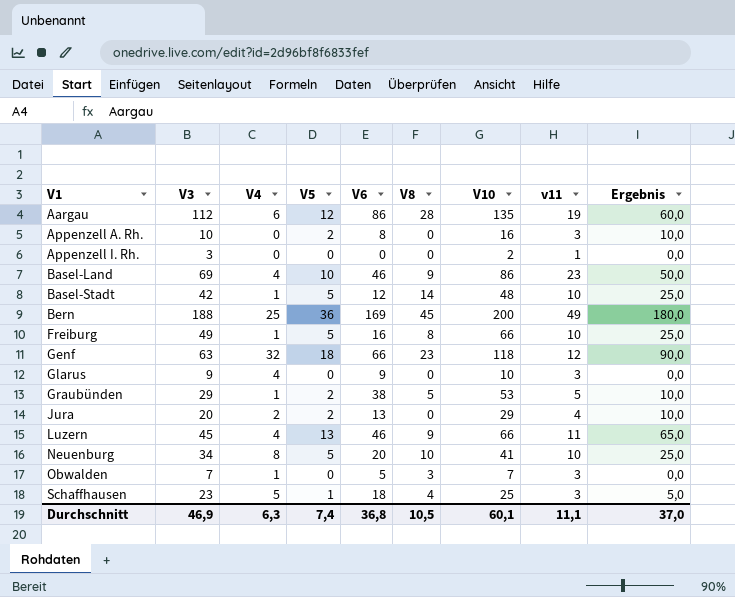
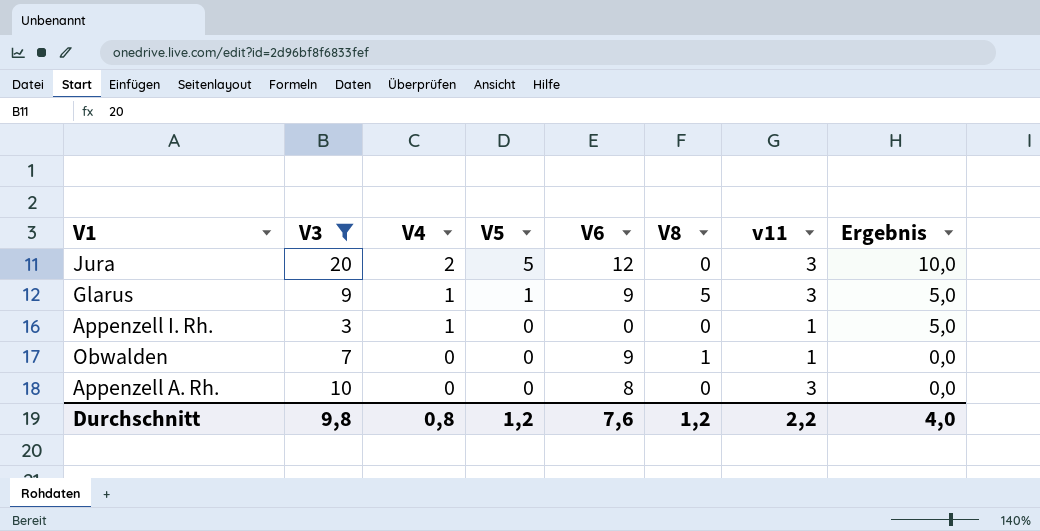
filter: none -> V3 <= 20
row order: V1 ascending -> V4 descending
column V10 | position: 7 -> none
column Ergebnis | formula: [V5] * 5 -> [V4] * 5
Jura | V5: 2 -> 5
Jura | V6: 13 -> 12
Jura | v11: 4 -> 3
Glarus | V4: 4 -> 1
Glarus | V5: 0 -> 1
Glarus | V8: 0 -> 5
Appenzell I. Rh. | V4: 0 -> 1
Obwalden | V4: 1 -> 0
Obwalden | V6: 5 -> 9
Obwalden | V8: 3 -> 1
Obwalden | v11: 3 -> 1
Appenzell A. Rh. | V5: 2 -> 0
Durchschnitt | V3: 46,9 -> 9,8
Durchschnitt | V4: 6,3 -> 0,8
Durchschnitt | V5: 7,4 -> 1,2
Durchschnitt | V6: 36,8 -> 7,6
Durchschnitt | V8: 10,5 -> 1,2
Durchschnitt | v11: 11,1 -> 2,2
Durchschnitt | Ergebnis: 37,0 -> 4,0

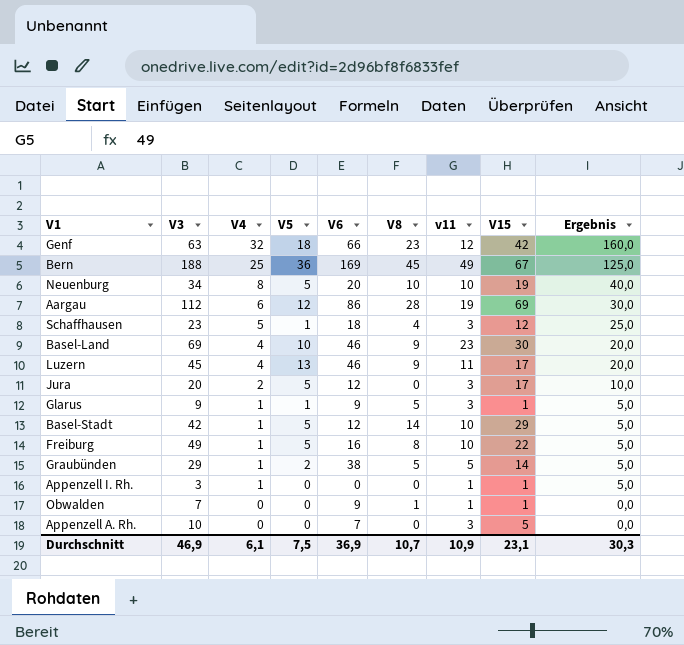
filter: V3 <= 20 -> none
column V15 | position: none -> 8
Appenzell A. Rh. | V6: 8 -> 7
Durchschnitt | V3: 9,8 -> 46,9
Durchschnitt | V4: 0,8 -> 6,1
Durchschnitt | V5: 1,2 -> 7,5
Durchschnitt | V6: 7,6 -> 36,9
Durchschnitt | V8: 1,2 -> 10,7
Durchschnitt | v11: 2,2 -> 10,9
Durchschnitt | Ergebnis: 4,0 -> 30,3

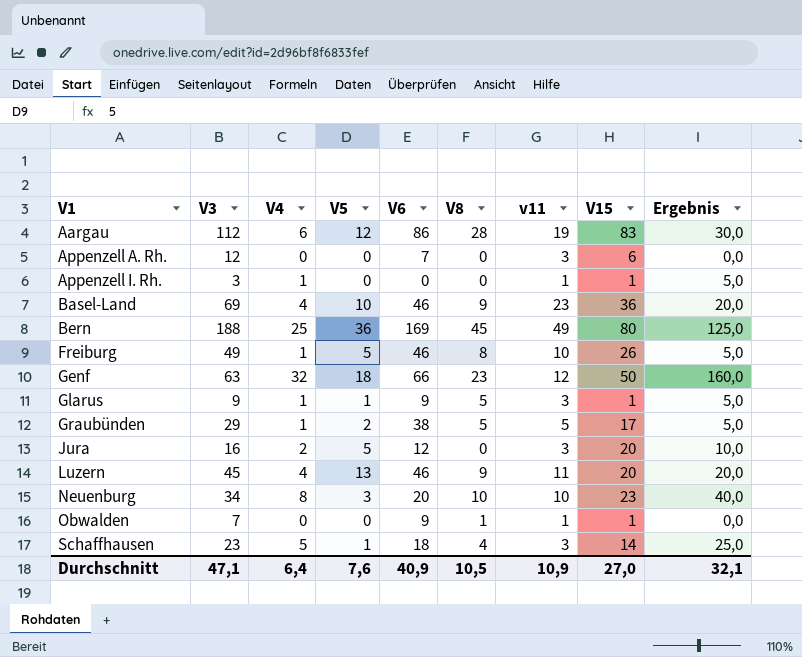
row order: V4 descending -> V1 ascending
row Basel-Stadt: 42 | 1 | 5 | 12 | 14 | 10 | 29 | 5,0 -> none
Aargau | V15: 69 -> 83
Appenzell A. Rh. | V3: 10 -> 12
Appenzell A. Rh. | V15: 5 -> 6
Basel-Land | V15: 30 -> 36
Bern | V15: 67 -> 80
Freiburg | V6: 16 -> 46
Freiburg | V15: 22 -> 26
Genf | V15: 42 -> 50
Graubünden | V15: 14 -> 17
Jura | V3: 20 -> 16
Jura | V15: 17 -> 20
Luzern | V15: 17 -> 20
Neuenburg | V5: 5 -> 3
Neuenburg | V15: 19 -> 23
Schaffhausen | V15: 12 -> 14
Durchschnitt | V3: 46,9 -> 47,1
Durchschnitt | V4: 6,1 -> 6,4
Durchschnitt | V5: 7,5 -> 7,6
Durchschnitt | V6: 36,9 -> 40,9
Durchschnitt | V8: 10,7 -> 10,5
Durchschnitt | V15: 23,1 -> 27,0
Durchschnitt | Ergebnis: 30,3 -> 32,1

